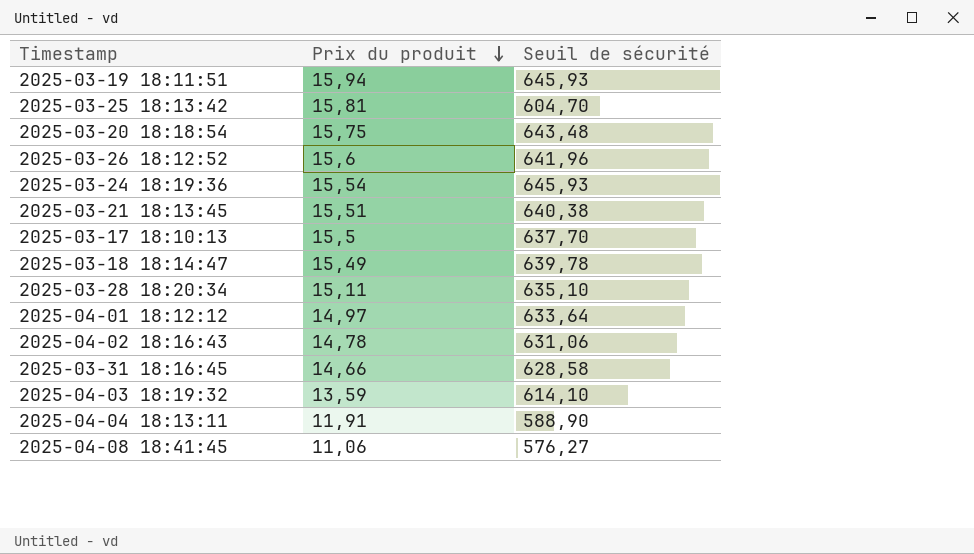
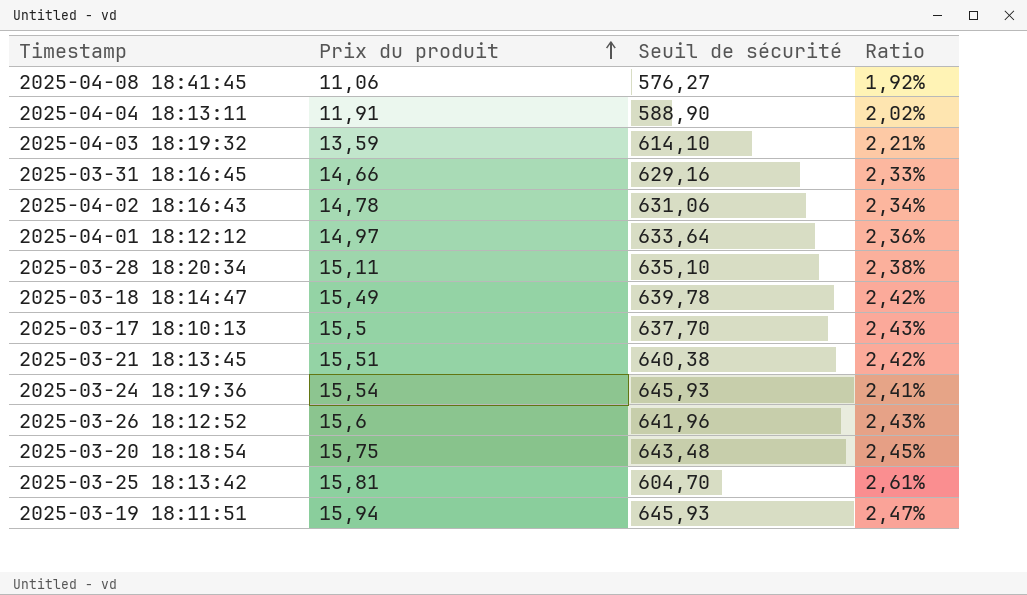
row order: Prix du produit descending -> Prix du produit ascending
column Ratio | formula: none -> [Prix du produit] / [Seuil de sécurité]
2025-03-31 18:16:45 | Seuil de sécurité: 628,58 -> 629,16

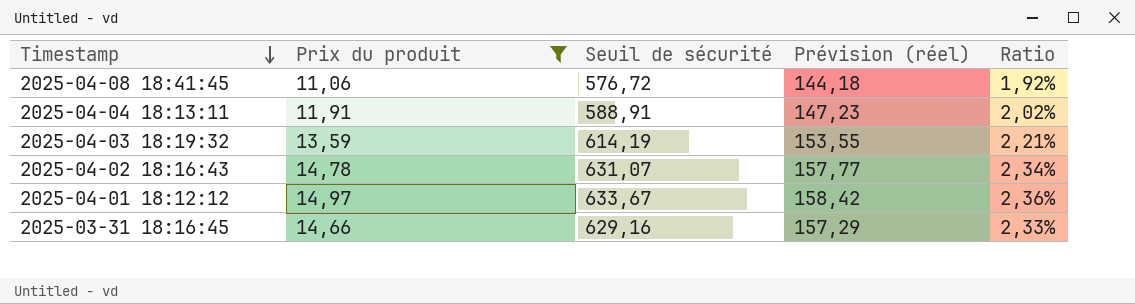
filter: none -> Prix du produit <= 14,97
row order: Prix du produit ascending -> Timestamp descending
column Prévision (réel) | formula: none -> [Seuil de sécurité] * 0,25
2025-04-08 18:41:45 | Seuil de sécurité: 576,27 -> 576,72
2025-04-04 18:13:11 | Seuil de sécurité: 588,90 -> 588,91
2025-04-03 18:19:32 | Seuil de sécurité: 614,10 -> 614,19
2025-04-02 18:16:43 | Seuil de sécurité: 631,06 -> 631,07
2025-04-01 18:12:12 | Seuil de sécurité: 633,64 -> 633,67

